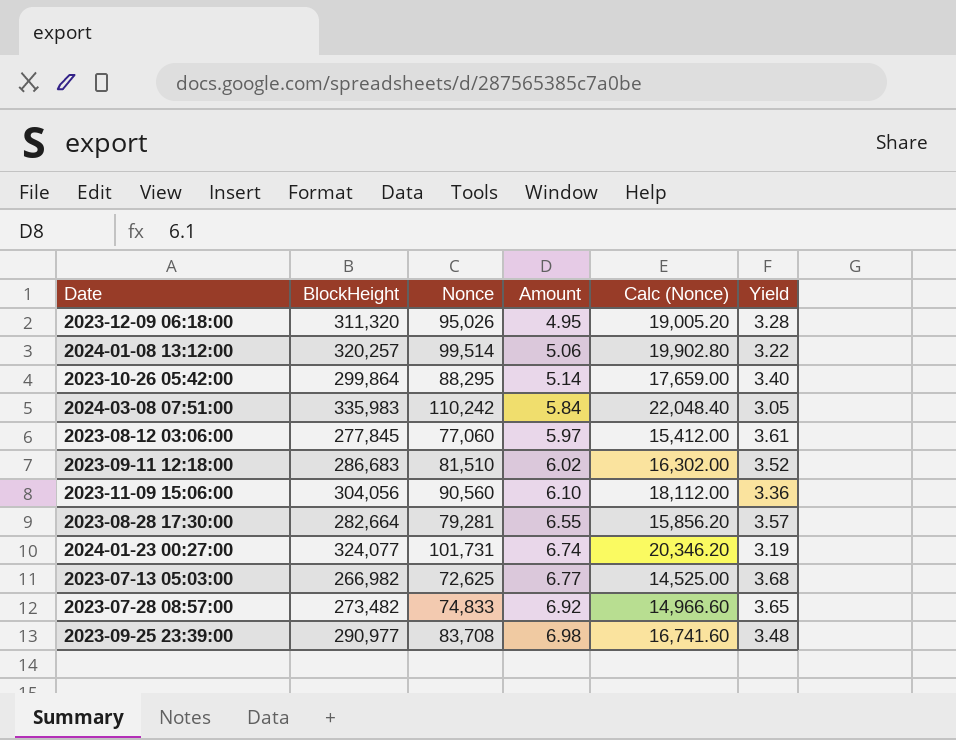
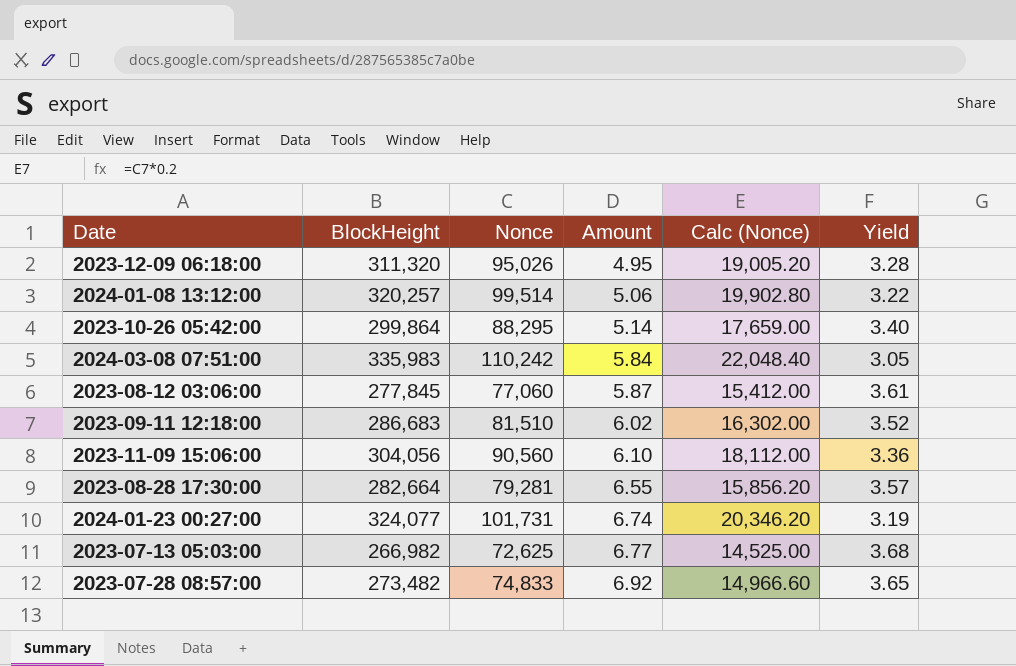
row 2023-09-25 23:39:00: 290,977 | 83,708 | 6.98 | 16,741.60 | 3.48 -> none
2023-08-12 03:06:00 | Amount: 5.97 -> 5.87

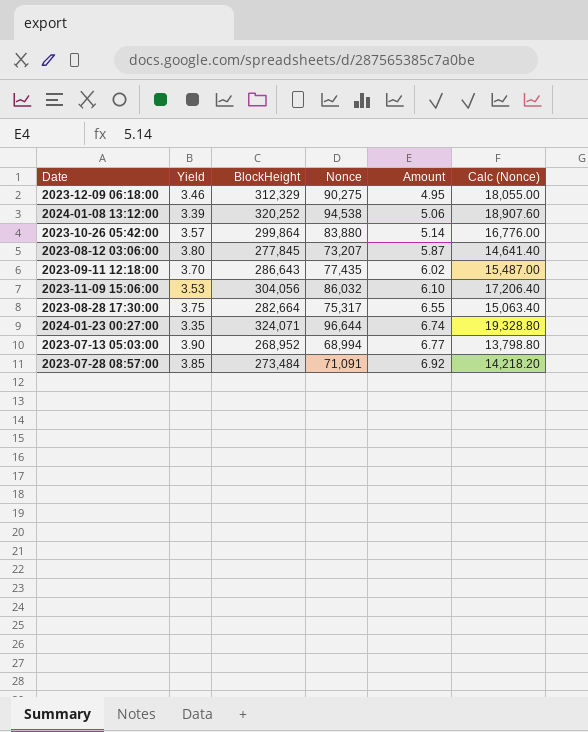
column Yield | position: 6 -> 2
row 2024-03-08 07:51:00: 335,983 | 110,242 | 5.84 | 22,048.40 | 3.05 -> none
2023-12-09 06:18:00 | Yield: 3.28 -> 3.46
2023-12-09 06:18:00 | BlockHeight: 311,320 -> 312,329
2023-12-09 06:18:00 | Nonce: 95,026 -> 90,275
2023-12-09 06:18:00 | Calc (Nonce): 19,005.20 -> 18,055.00
2024-01-08 13:12:00 | Yield: 3.22 -> 3.39
2024-01-08 13:12:00 | BlockHeight: 320,257 -> 320,252
2024-01-08 13:12:00 | Nonce: 99,514 -> 94,538
2024-01-08 13:12:00 | Calc (Nonce): 19,902.80 -> 18,907.60
2023-10-26 05:42:00 | Yield: 3.40 -> 3.57
2023-10-26 05:42:00 | Nonce: 88,295 -> 83,880
2023-10-26 05:42:00 | Calc (Nonce): 17,659.00 -> 16,776.00
2023-08-12 03:06:00 | Yield: 3.61 -> 3.80
2023-08-12 03:06:00 | Nonce: 77,060 -> 73,207
2023-08-12 03:06:00 | Calc (Nonce): 15,412.00 -> 14,641.40
2023-09-11 12:18:00 | Yield: 3.52 -> 3.70
2023-09-11 12:18:00 | BlockHeight: 286,683 -> 286,643
2023-09-11 12:18:00 | Nonce: 81,510 -> 77,435
2023-09-11 12:18:00 | Calc (Nonce): 16,302.00 -> 15,487.00
2023-11-09 15:06:00 | Yield: 3.36 -> 3.53
2023-11-09 15:06:00 | Nonce: 90,560 -> 86,032
2023-11-09 15:06:00 | Calc (Nonce): 18,112.00 -> 17,206.40
2023-08-28 17:30:00 | Yield: 3.57 -> 3.75
2023-08-28 17:30:00 | Nonce: 79,281 -> 75,317
2023-08-28 17:30:00 | Calc (Nonce): 15,856.20 -> 15,063.40
2024-01-23 00:27:00 | Yield: 3.19 -> 3.35
2024-01-23 00:27:00 | BlockHeight: 324,077 -> 324,071
2024-01-23 00:27:00 | Nonce: 101,731 -> 96,644
2024-01-23 00:27:00 | Calc (Nonce): 20,346.20 -> 19,328.80
2023-07-13 05:03:00 | Yield: 3.68 -> 3.90
2023-07-13 05:03:00 | BlockHeight: 266,982 -> 268,952
2023-07-13 05:03:00 | Nonce: 72,625 -> 68,994
2023-07-13 05:03:00 | Calc (Nonce): 14,525.00 -> 13,798.80
2023-07-28 08:57:00 | Yield: 3.65 -> 3.85
2023-07-28 08:57:00 | BlockHeight: 273,482 -> 273,484
2023-07-28 08:57:00 | Nonce: 74,833 -> 71,091
2023-07-28 08:57:00 | Calc (Nonce): 14,966.60 -> 14,218.20

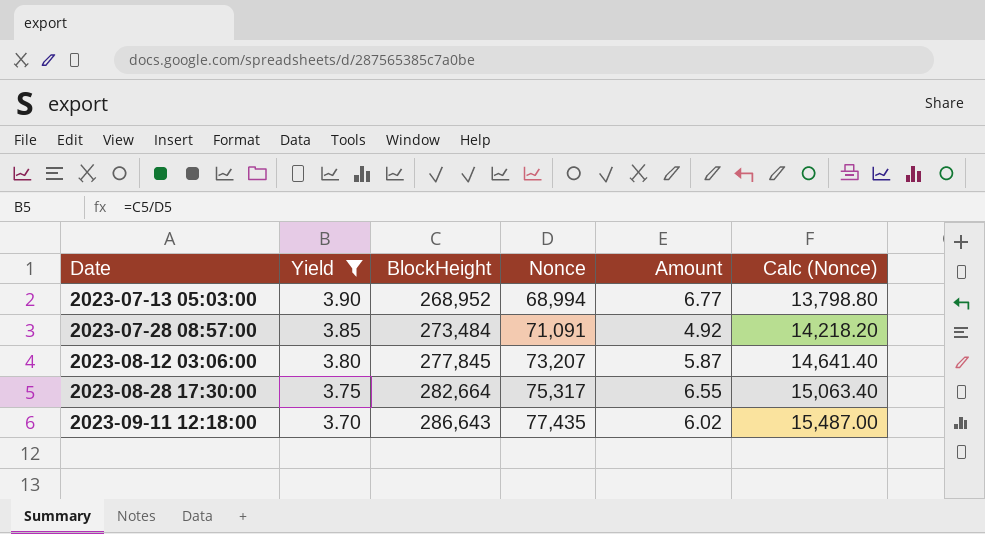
filter: none -> Yield >= 3.70
row order: Amount ascending -> Date ascending
2023-07-28 08:57:00 | Amount: 6.92 -> 4.92

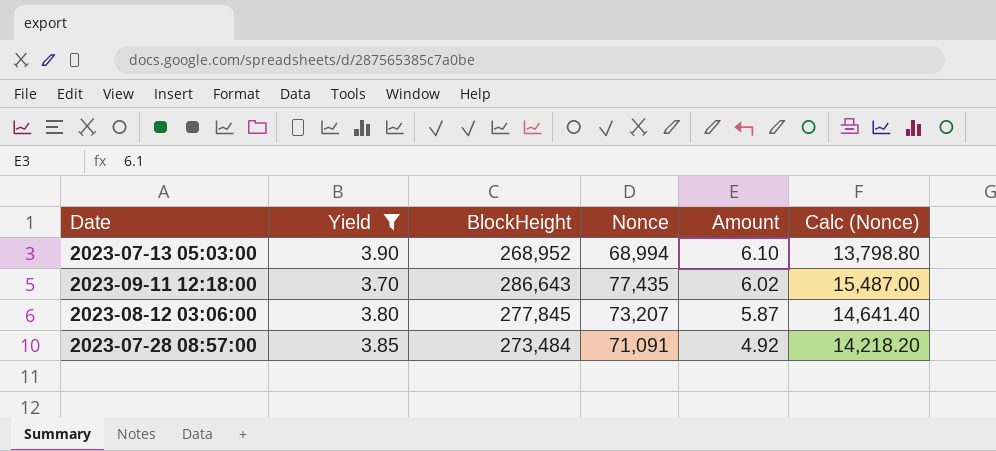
row order: Date ascending -> Amount descending
row 2023-08-28 17:30:00: 3.75 | 282,664 | 75,317 | 6.55 | 15,063.40 -> none
2023-07-13 05:03:00 | Amount: 6.77 -> 6.10

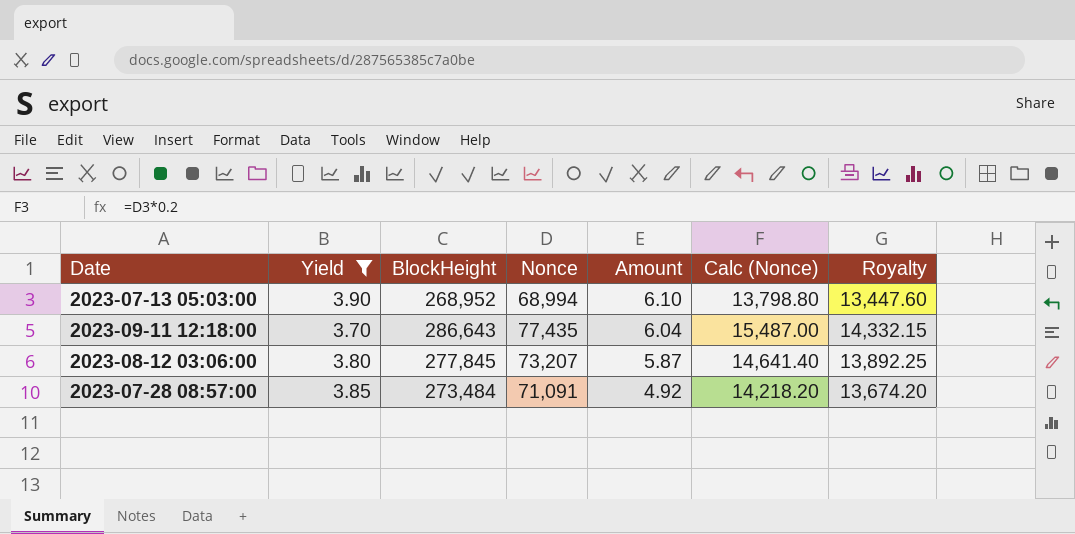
column Royalty | formula: none -> [BlockHeight] * 0.05
2023-09-11 12:18:00 | Amount: 6.02 -> 6.04

